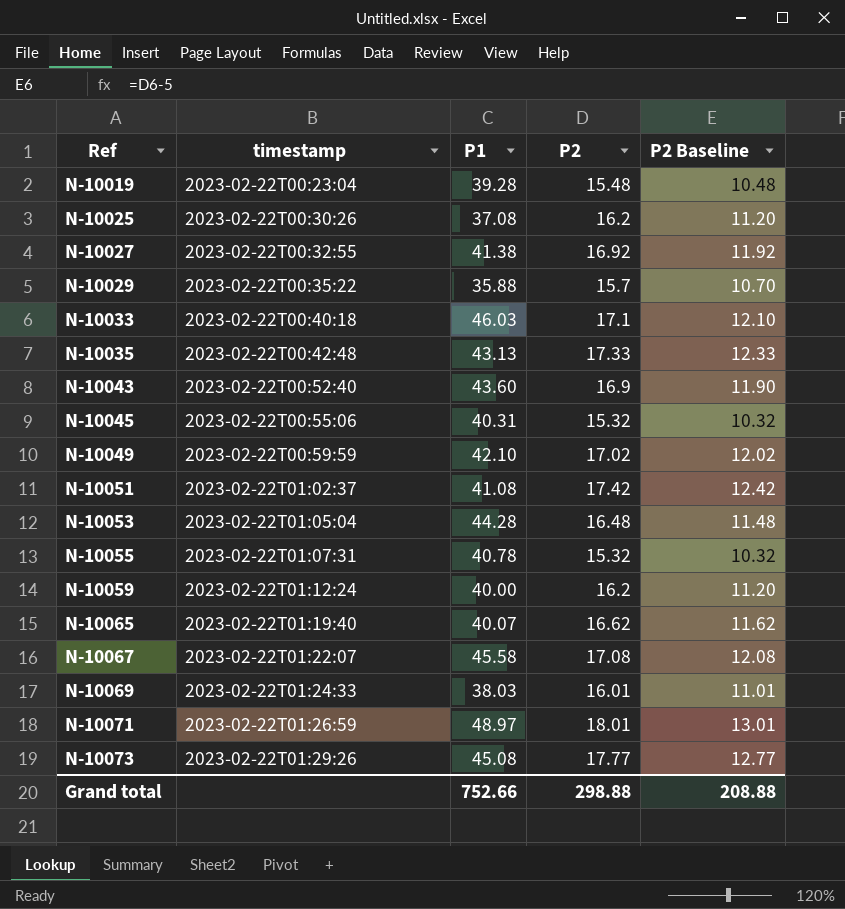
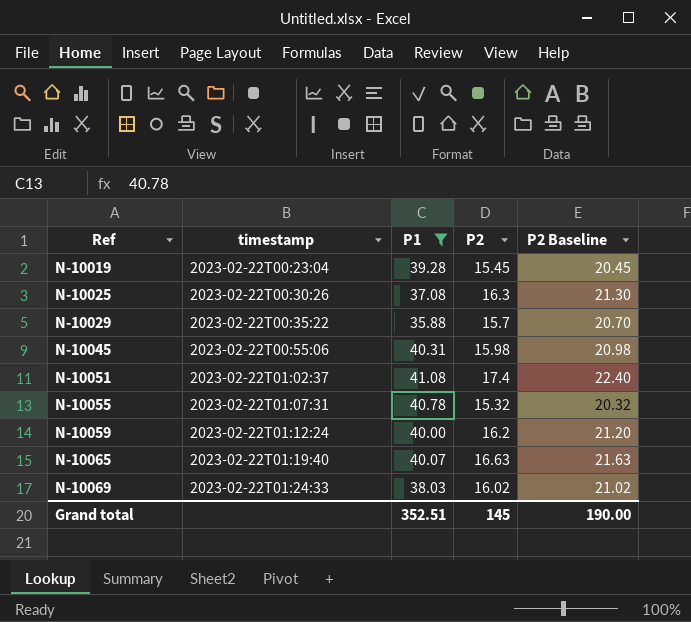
filter: none -> P1 <= 41.08
column P2 Baseline | formula: [P2] - 5 -> [P2] + 5
N-10019 | P2: 15.48 -> 15.45
N-10025 | P2: 16.2 -> 16.3
N-10045 | P2: 15.32 -> 15.98
N-10051 | P2: 17.42 -> 17.4
N-10065 | P2: 16.62 -> 16.63
N-10069 | P2: 16.01 -> 16.02
Grand total | P1: 752.66 -> 352.51
Grand total | P2: 298.88 -> 145
Grand total | P2 Baseline: 208.88 -> 190.00

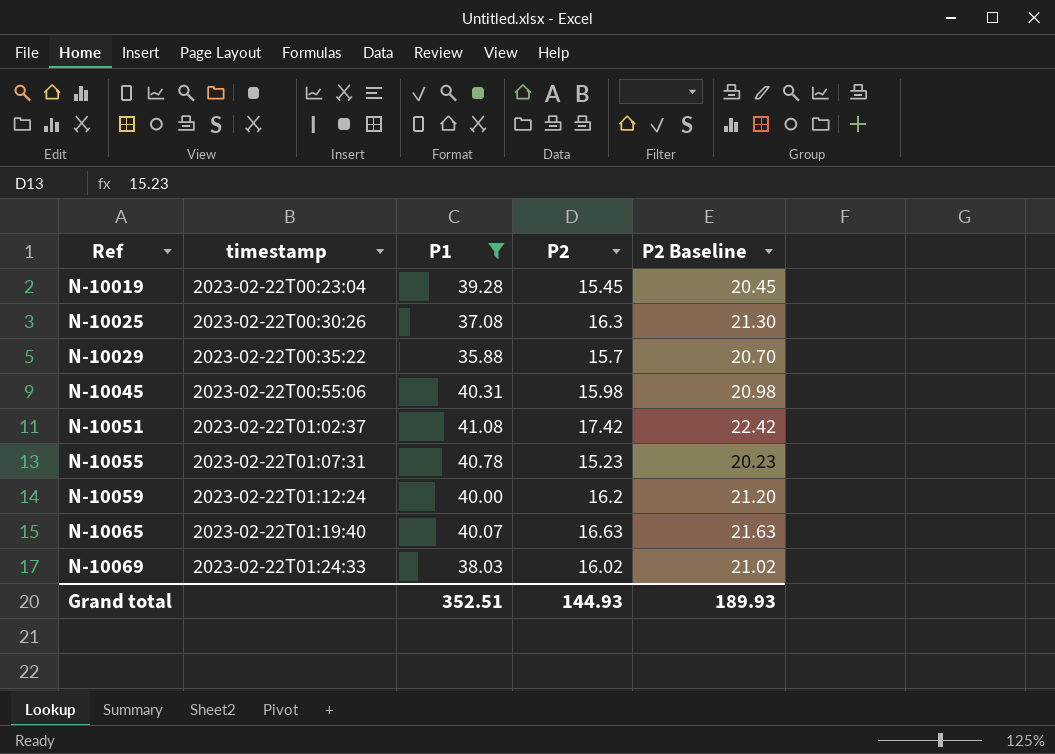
N-10051 | P2: 17.4 -> 17.42
N-10051 | P2 Baseline: 22.40 -> 22.42
N-10055 | P2: 15.32 -> 15.23
N-10055 | P2 Baseline: 20.32 -> 20.23
Grand total | P2: 145 -> 144.93
Grand total | P2 Baseline: 190.00 -> 189.93

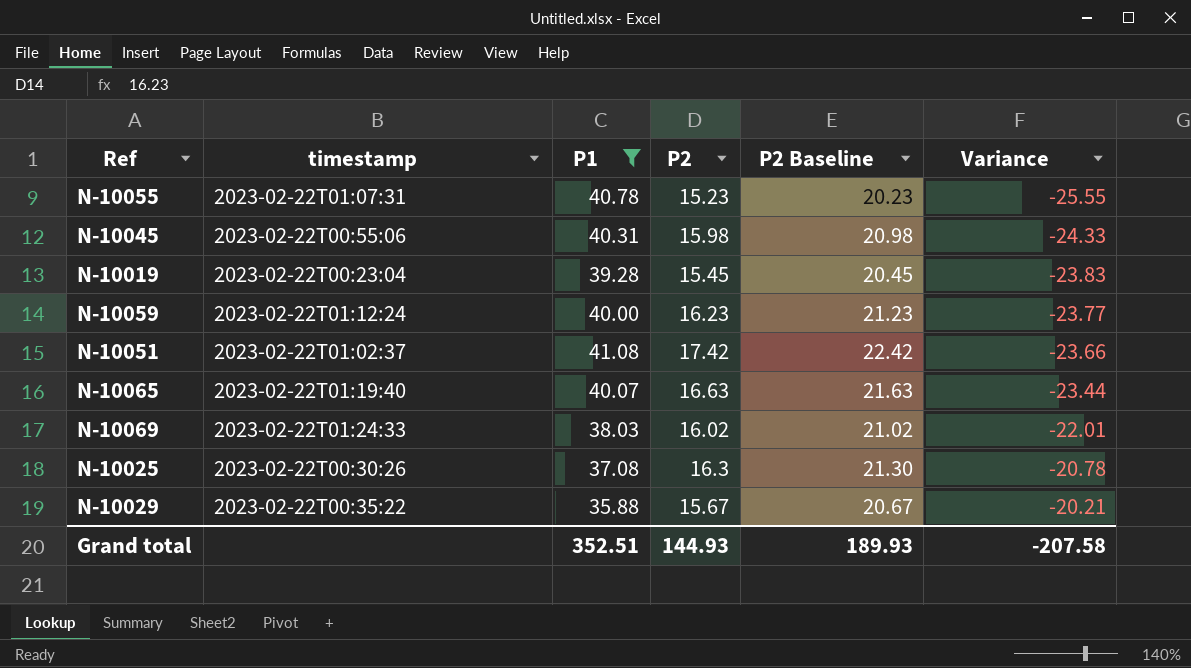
row order: Ref ascending -> Variance ascending
column Variance | formula: none -> [P2] - [P1]
N-10059 | P2: 16.2 -> 16.23
N-10059 | P2 Baseline: 21.20 -> 21.23
N-10029 | P2: 15.7 -> 15.67
N-10029 | P2 Baseline: 20.70 -> 20.67

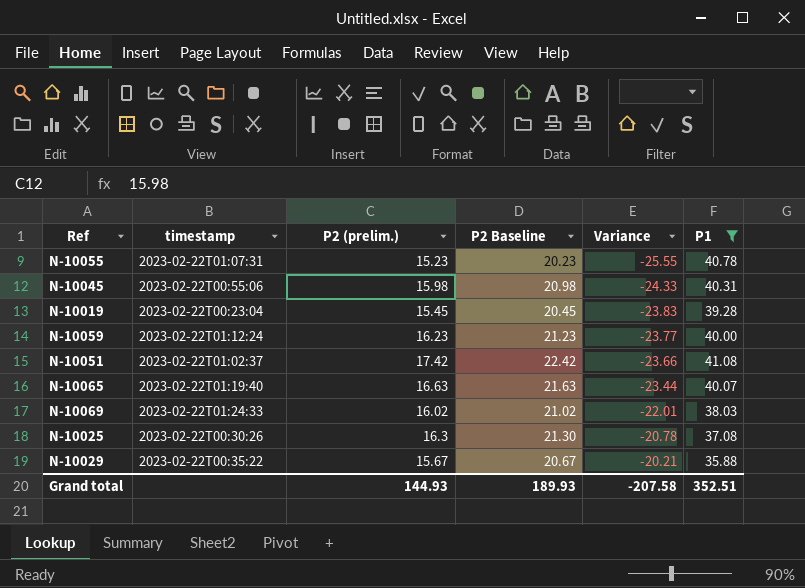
column name: P2 -> P2 (prelim.)
column P1 | position: 3 -> 6

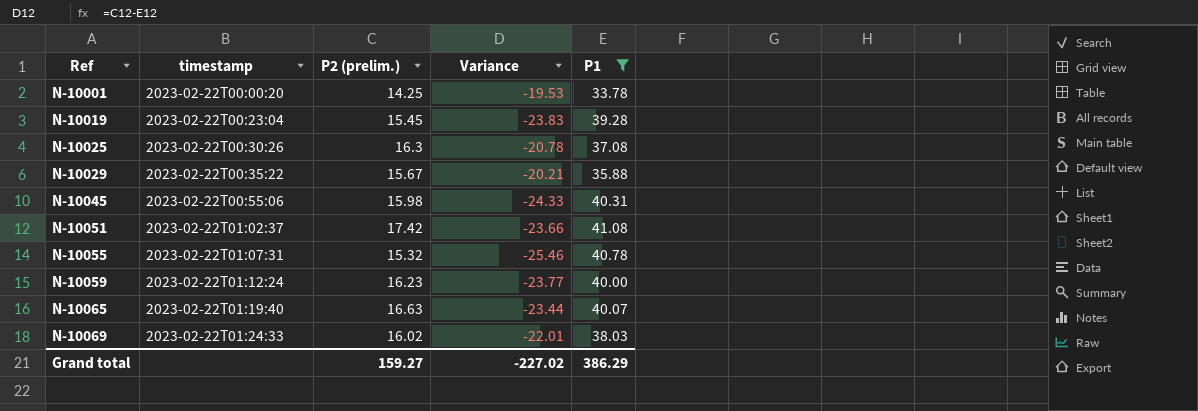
row order: Variance ascending -> Ref ascending
column P2 Baseline | formula: [P2 (prelim.)] + 5 -> none
row N-10001: none -> 2023-02-22T00:00:20 | 14.25 | -19.53 | 33.78
N-10055 | P2 (prelim.): 15.23 -> 15.32
N-10055 | Variance: -25.55 -> -25.46
Grand total | P2 (prelim.): 144.93 -> 159.27
Grand total | Variance: -207.58 -> -227.02
Grand total | P1: 352.51 -> 386.29

